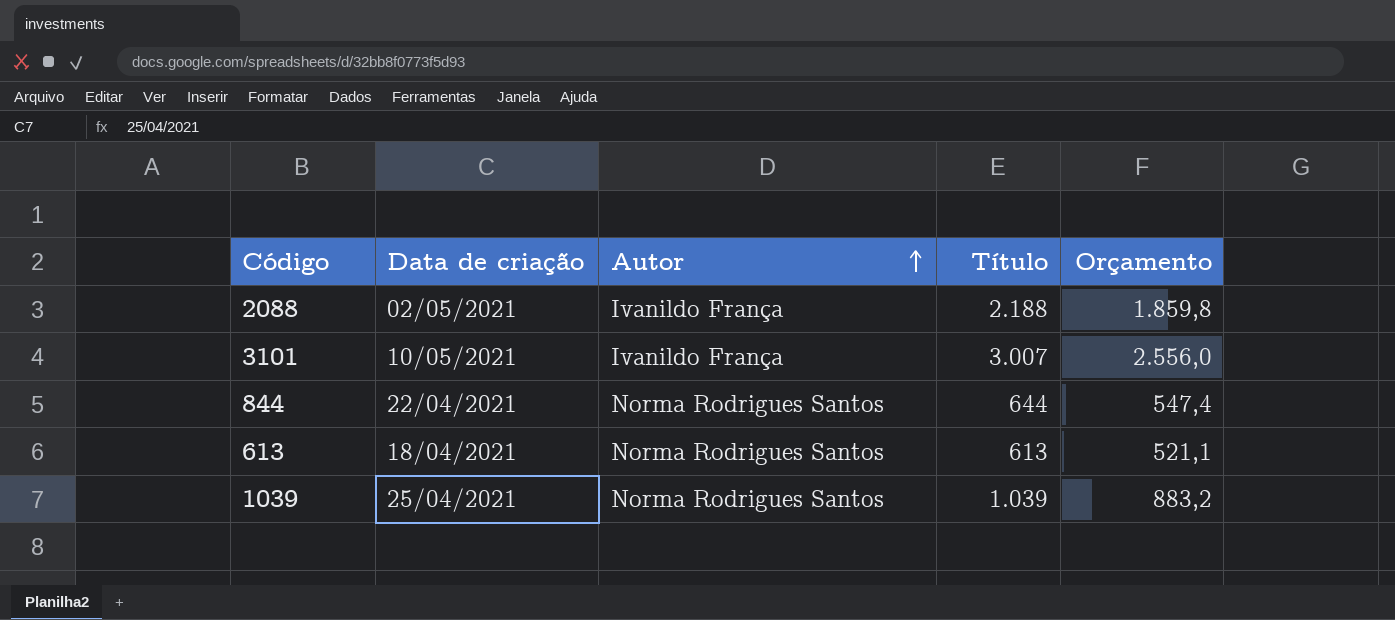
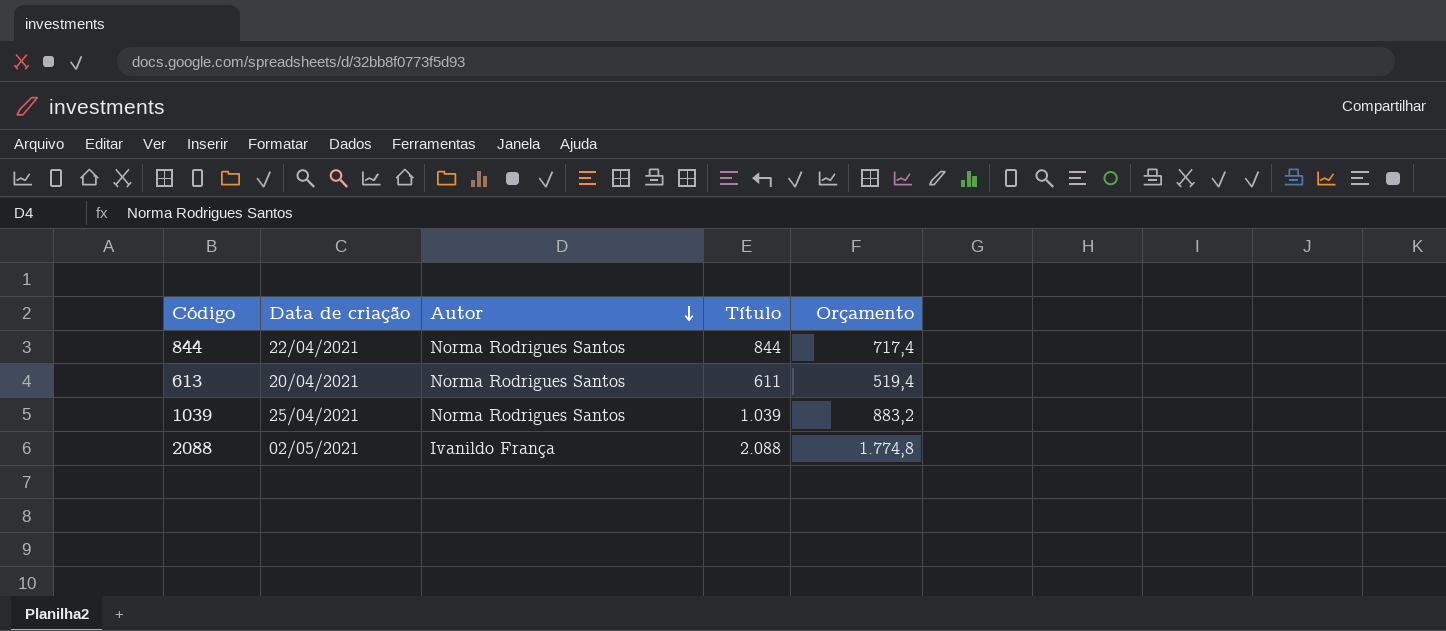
row order: Autor ascending -> Autor descending
row 3101: 10/05/2021 | Ivanildo França | 3.007 | 2.556,0 -> none
844 | Título: 644 -> 844
844 | Orçamento: 547,4 -> 717,4
613 | Data de criação: 18/04/2021 -> 20/04/2021
613 | Título: 613 -> 611
613 | Orçamento: 521,1 -> 519,4
2088 | Título: 2.188 -> 2.088
2088 | Orçamento: 1.859,8 -> 1.774,8

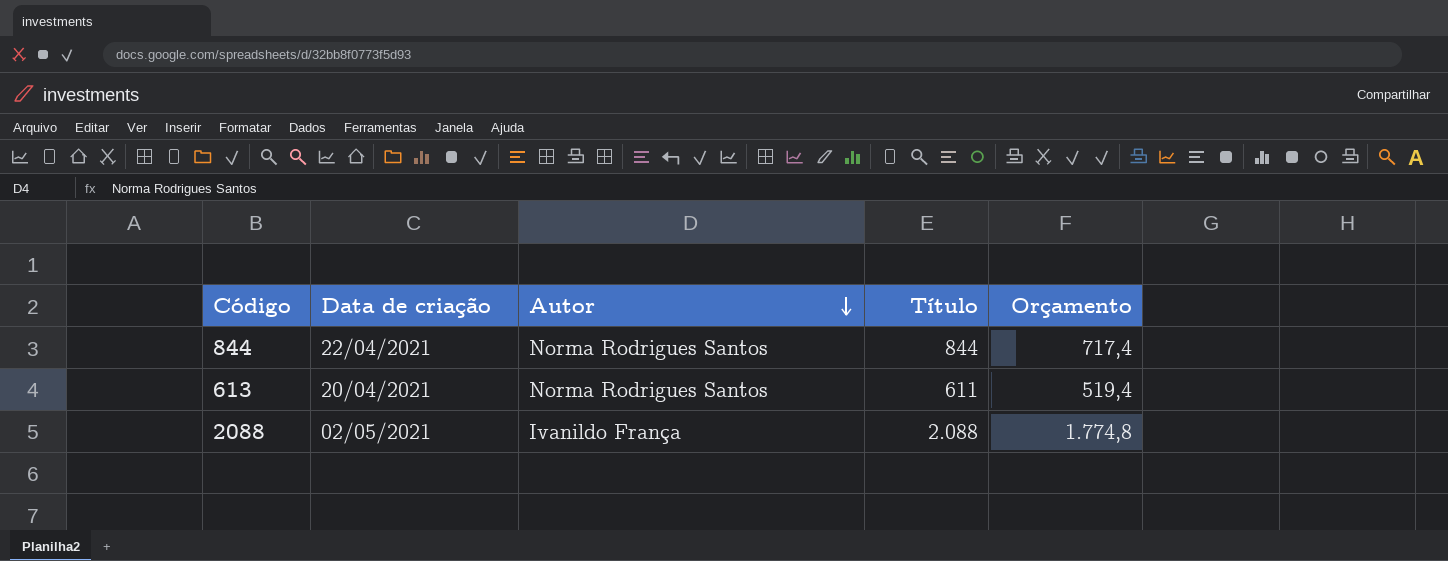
row 1039: 25/04/2021 | Norma Rodrigues Santos | 1.039 | 883,2 -> none

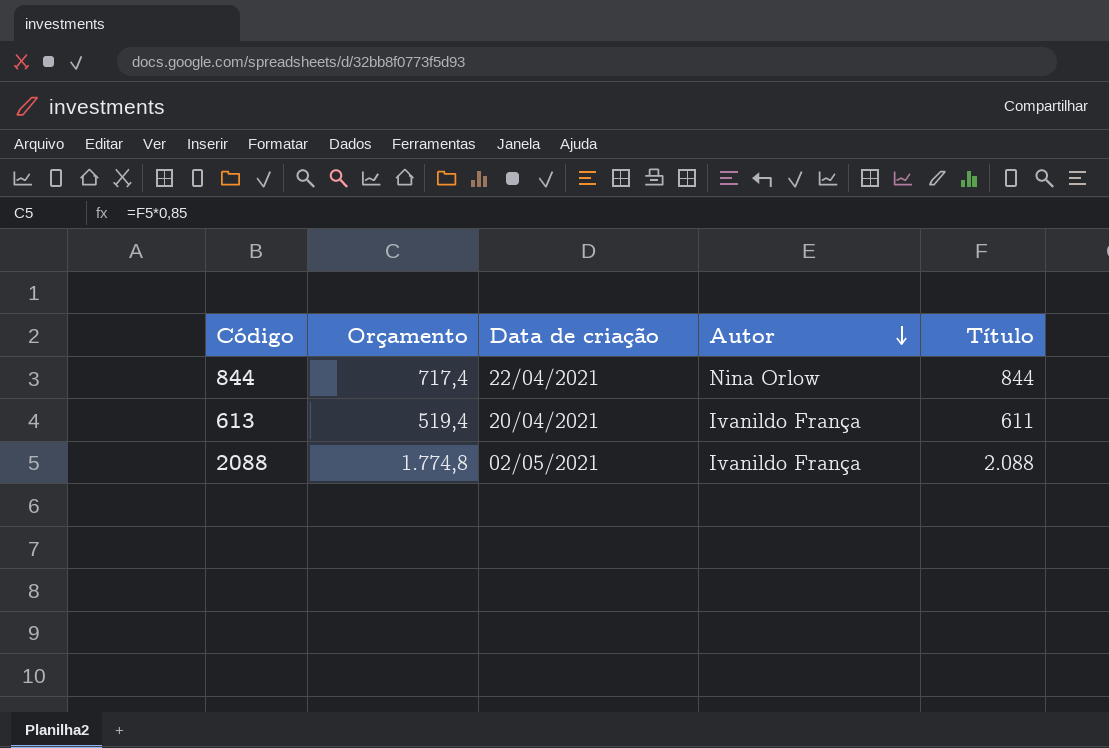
column Orçamento | position: 5 -> 2
844 | Autor: Norma Rodrigues Santos -> Nina Orlow
613 | Autor: Norma Rodrigues Santos -> Ivanildo França

